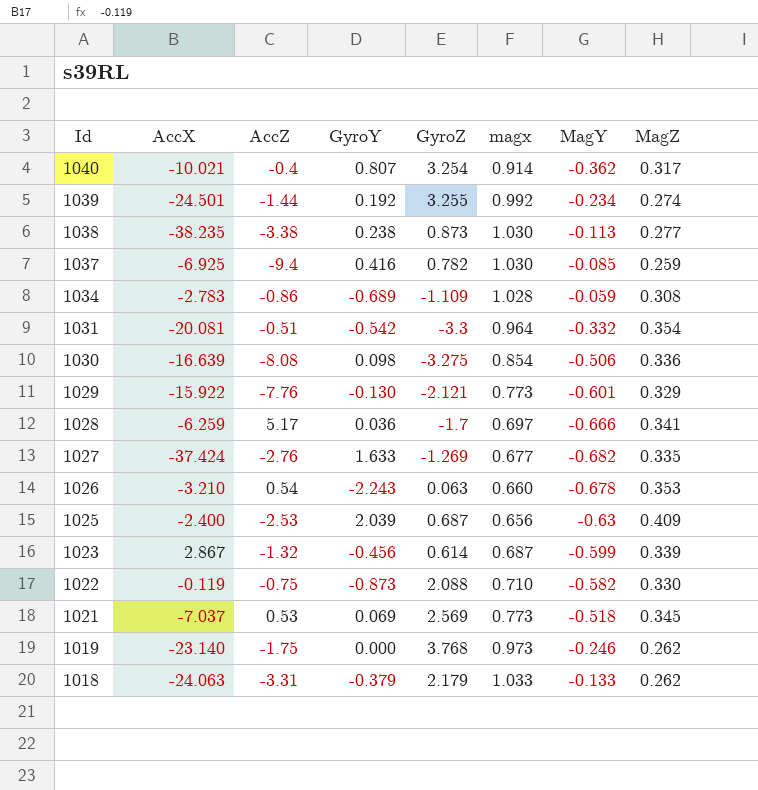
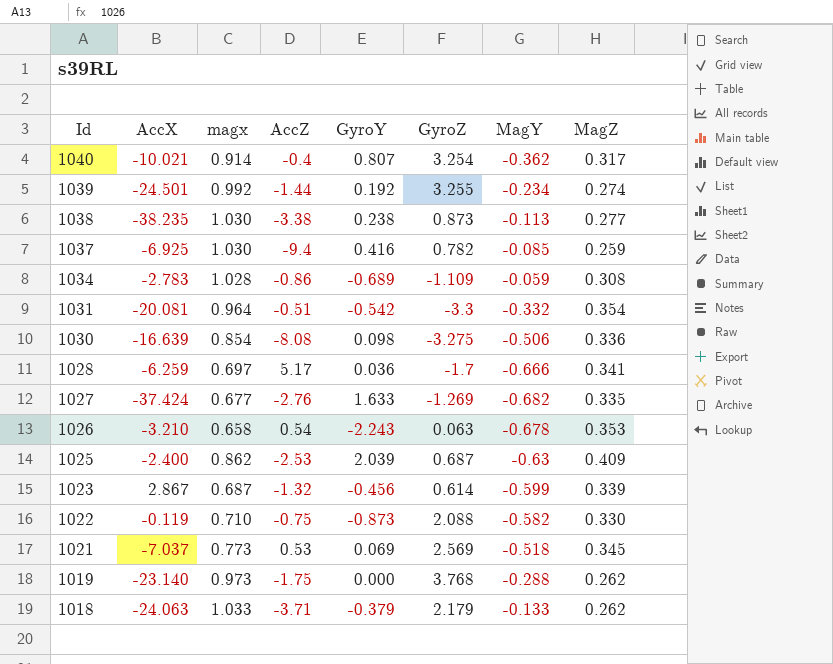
column magx | position: 6 -> 3
row 1029: -15.922 | -7.76 | -0.130 | -2.121 | 0.773 | -0.601 | 0.329 -> none
1026 | magx: 0.660 -> 0.658
1025 | magx: 0.656 -> 0.862
1019 | MagY: -0.246 -> -0.288
1018 | AccZ: -3.31 -> -3.71

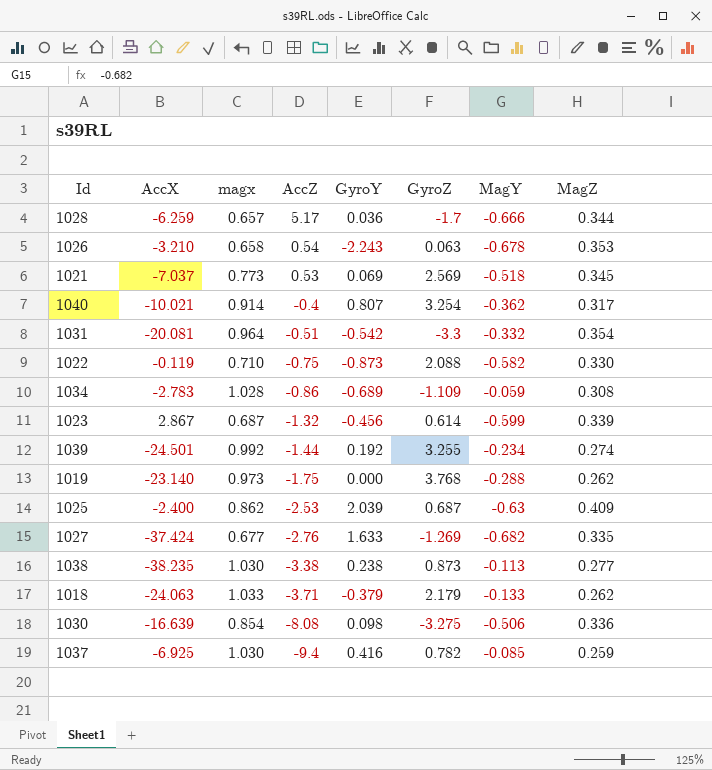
row order: Id descending -> AccZ descending
1028 | magx: 0.697 -> 0.657
1028 | MagZ: 0.341 -> 0.344

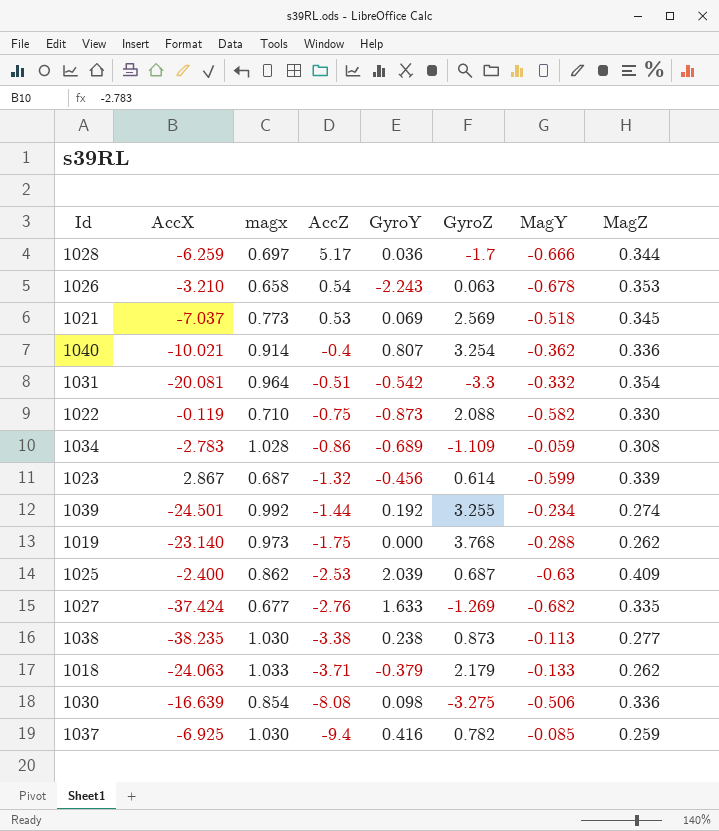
1028 | magx: 0.657 -> 0.697
1040 | MagZ: 0.317 -> 0.336

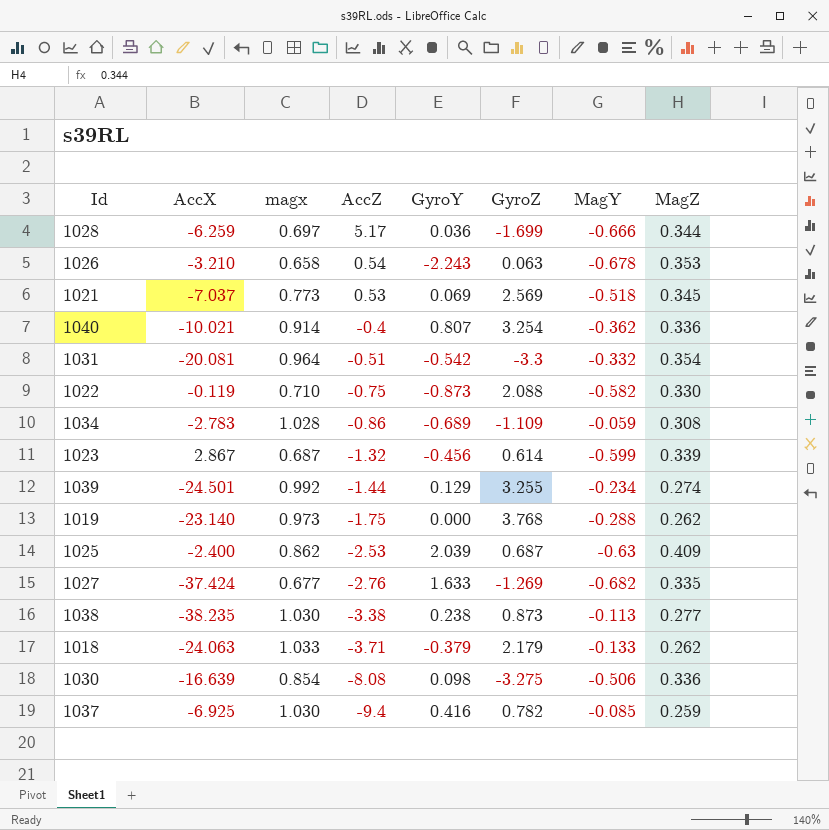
1028 | GyroZ: -1.7 -> -1.699
1039 | GyroY: 0.192 -> 0.129

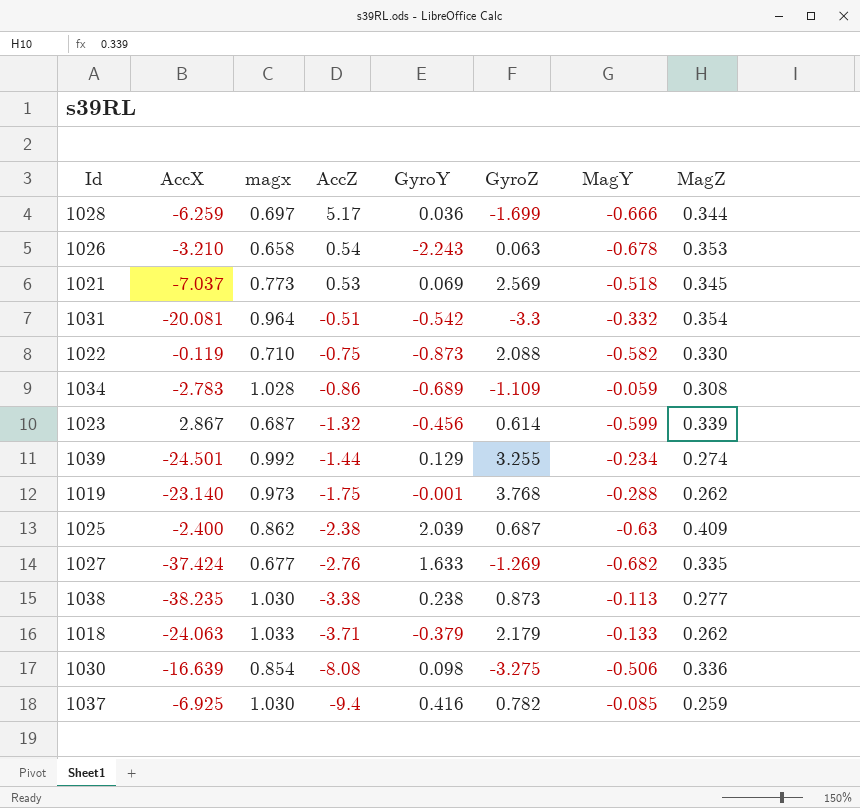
row 1040: -10.021 | 0.914 | -0.4 | 0.807 | 3.254 | -0.362 | 0.336 -> none
1019 | GyroY: 0.000 -> -0.001
1025 | AccZ: -2.53 -> -2.38

